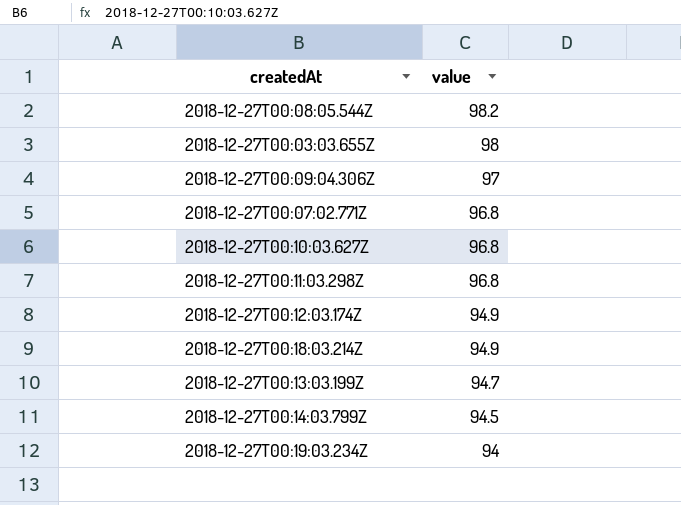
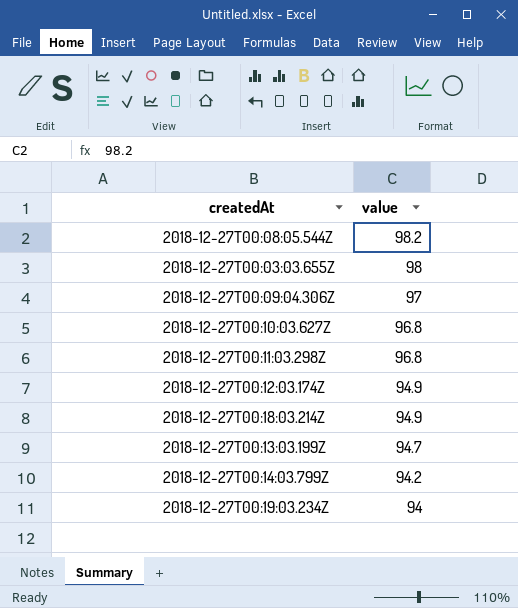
row 2018-12-27T00:07:02.771Z: 96.8 -> none
2018-12-27T00:14:03.799Z | value: 94.5 -> 94.2

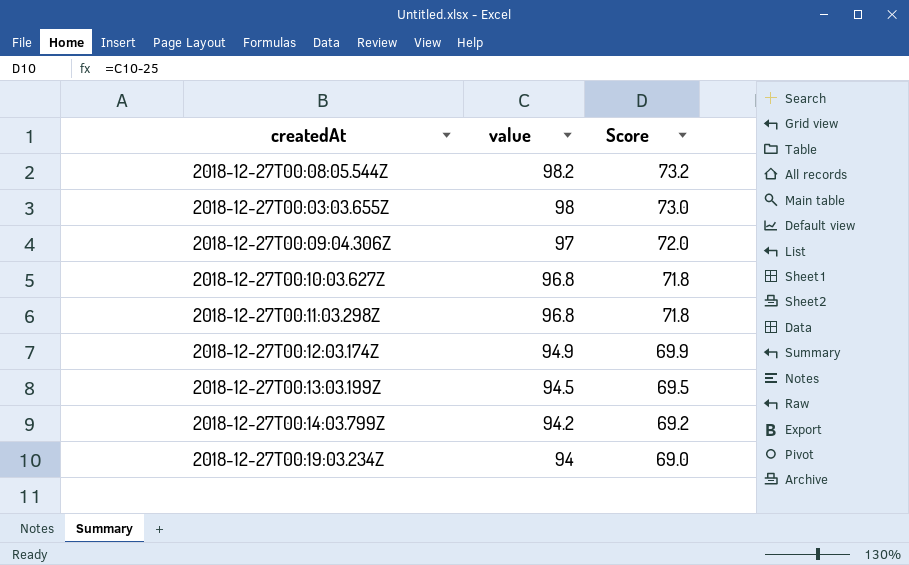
column Score | formula: none -> [value] - 25
row 2018-12-27T00:18:03.214Z: 94.9 -> none
2018-12-27T00:13:03.199Z | value: 94.7 -> 94.5

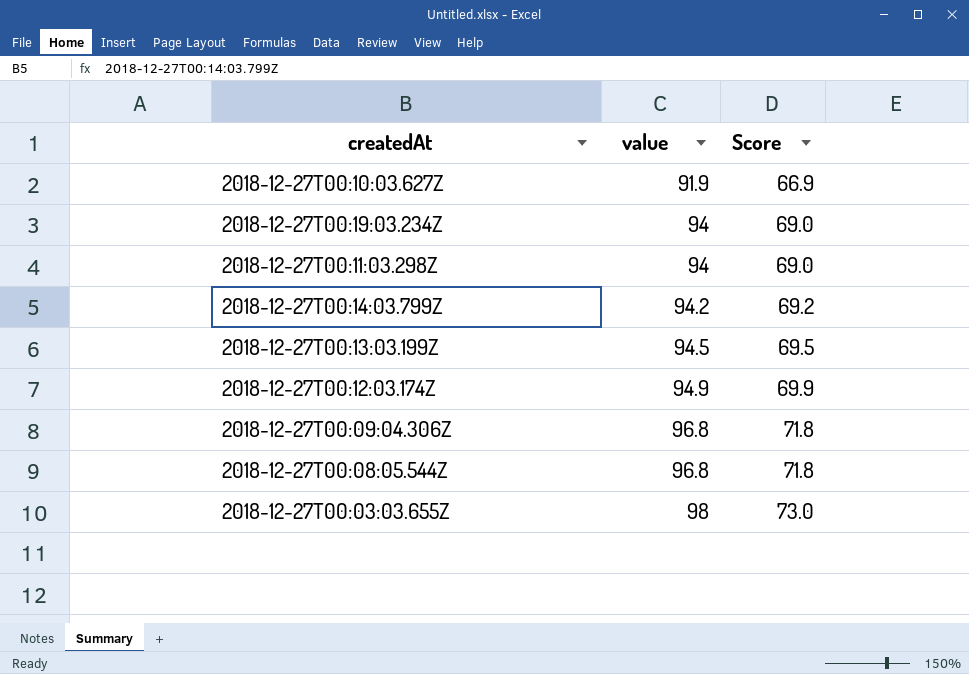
row order: value descending -> value ascending
2018-12-27T00:10:03.627Z | value: 96.8 -> 91.9
2018-12-27T00:10:03.627Z | Score: 71.8 -> 66.9
2018-12-27T00:11:03.298Z | value: 96.8 -> 94
2018-12-27T00:11:03.298Z | Score: 71.8 -> 69.0
2018-12-27T00:09:04.306Z | value: 97 -> 96.8
2018-12-27T00:09:04.306Z | Score: 72.0 -> 71.8
2018-12-27T00:08:05.544Z | value: 98.2 -> 96.8
2018-12-27T00:08:05.544Z | Score: 73.2 -> 71.8

